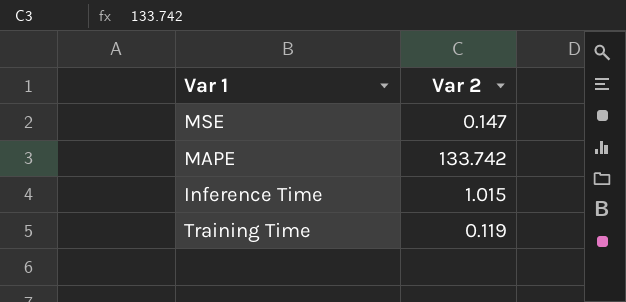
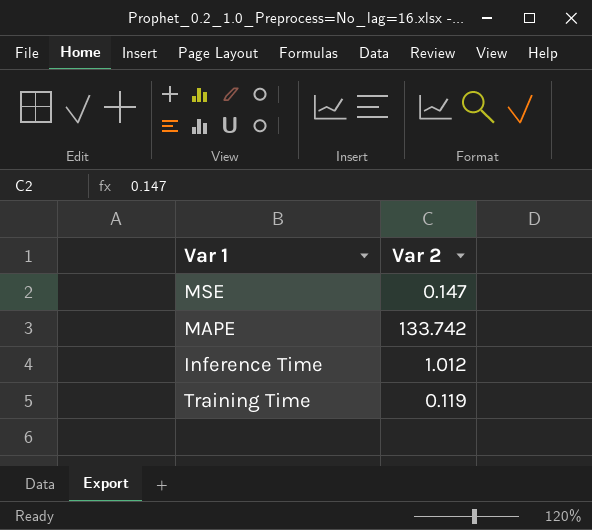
Inference Time | Var 2: 1.015 -> 1.012

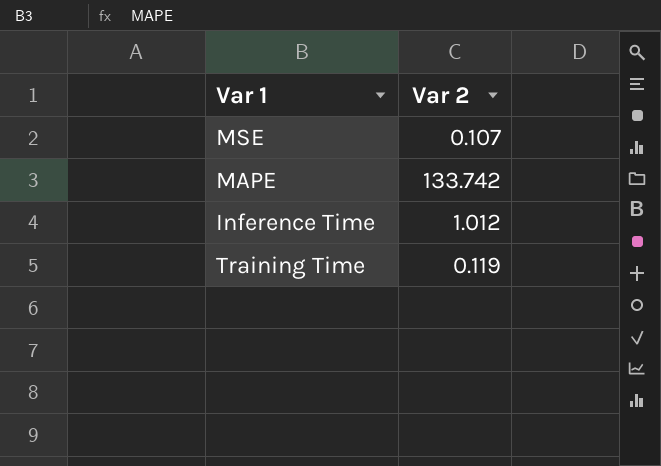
MSE | Var 2: 0.147 -> 0.107

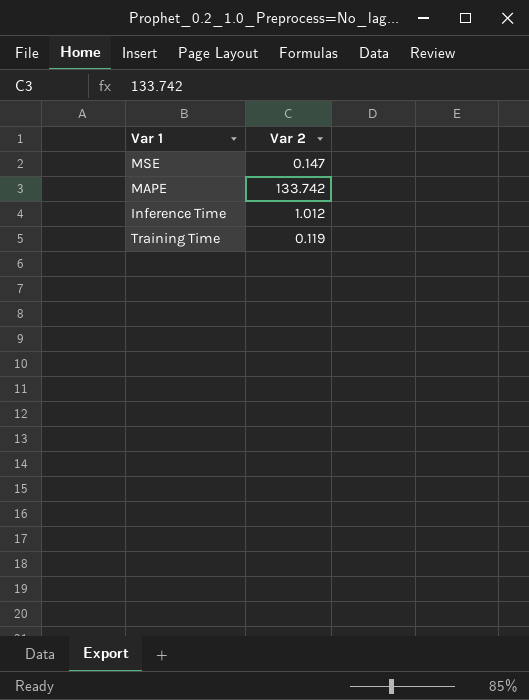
MSE | Var 2: 0.107 -> 0.147

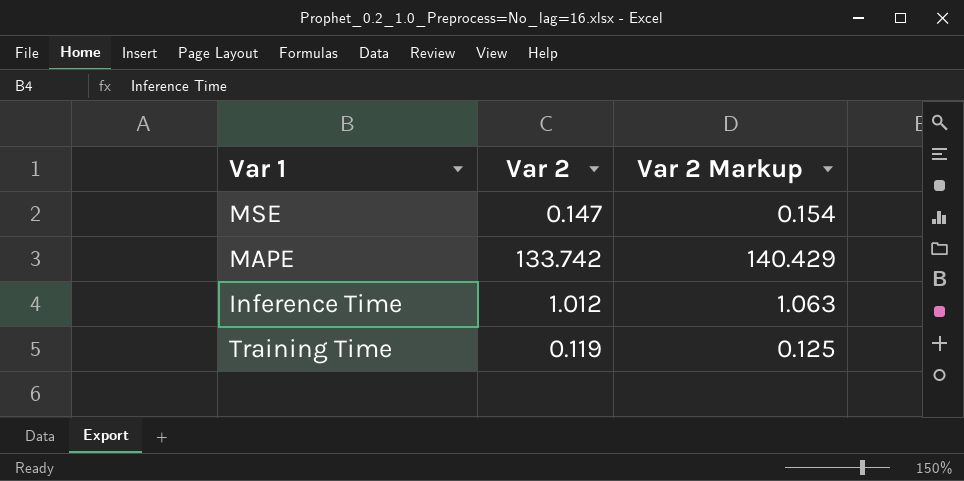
column Var 2 Markup | formula: none -> [Var 2] * 1.05

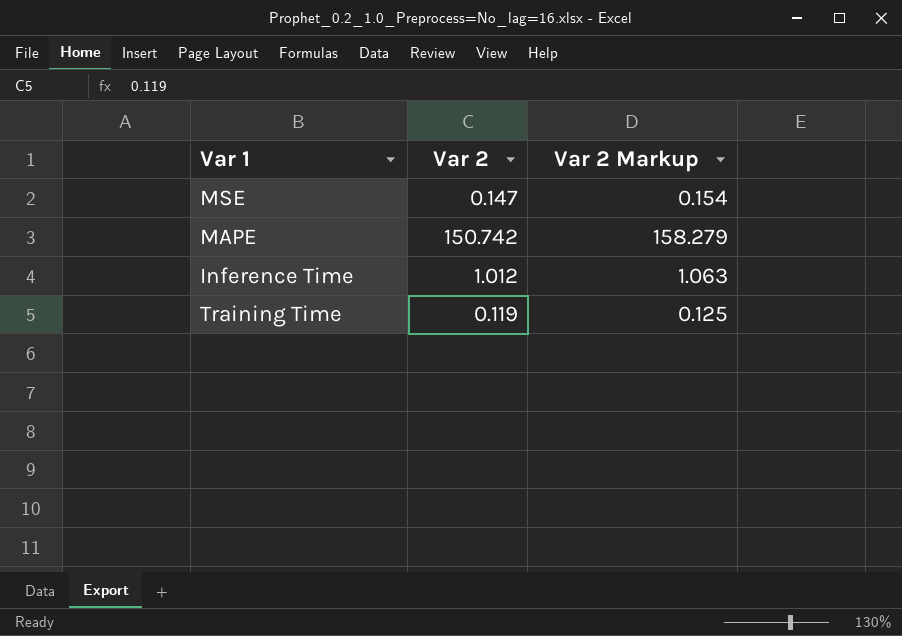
MAPE | Var 2: 133.742 -> 150.742
MAPE | Var 2 Markup: 140.429 -> 158.279

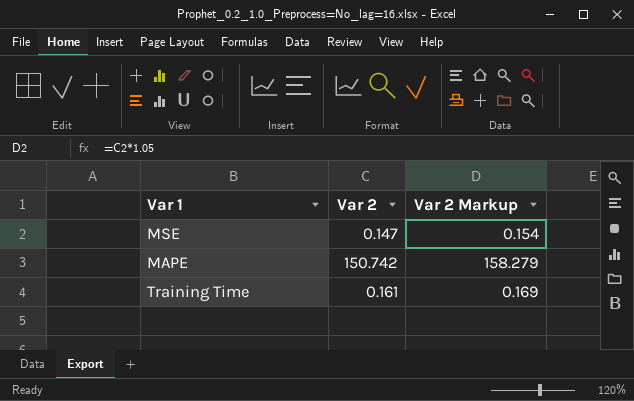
row Inference Time: 1.012 | 1.063 -> none
Training Time | Var 2: 0.119 -> 0.161
Training Time | Var 2 Markup: 0.125 -> 0.169

